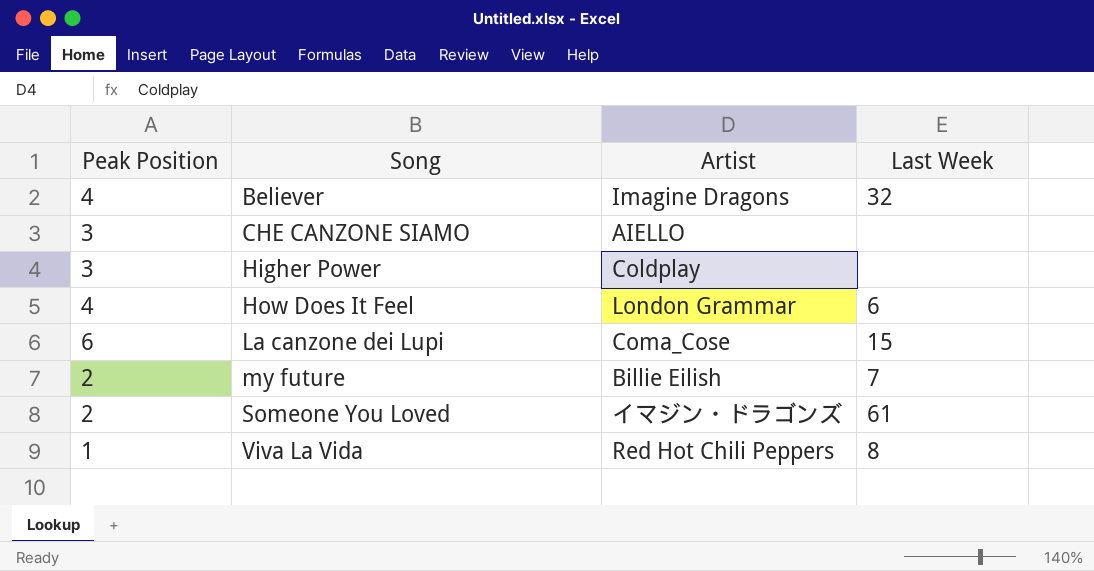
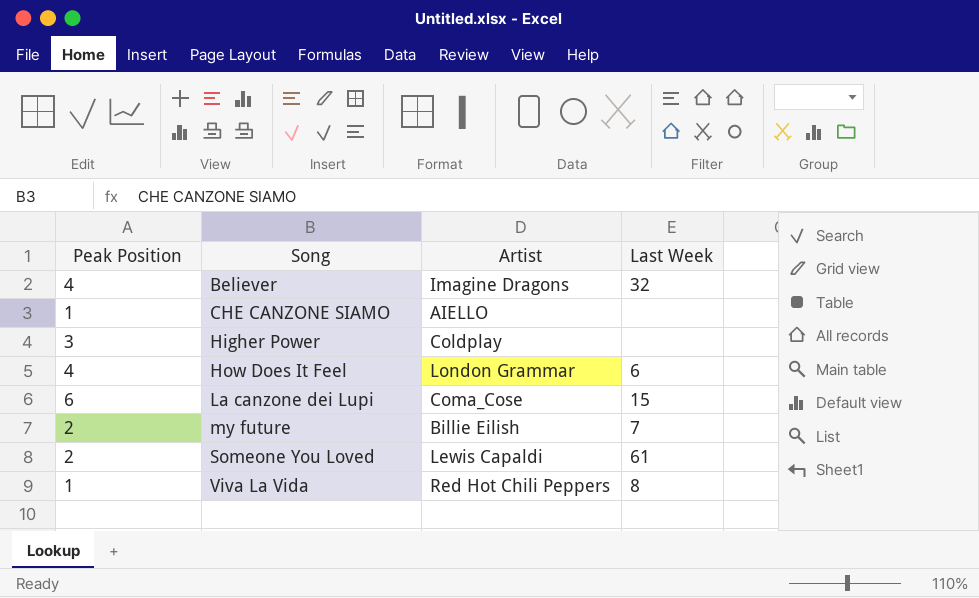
CHE CANZONE SIAMO | Peak Position: 3 -> 1
Someone You Loved | Artist: イマジン・ドラゴンズ -> Lewis Capaldi

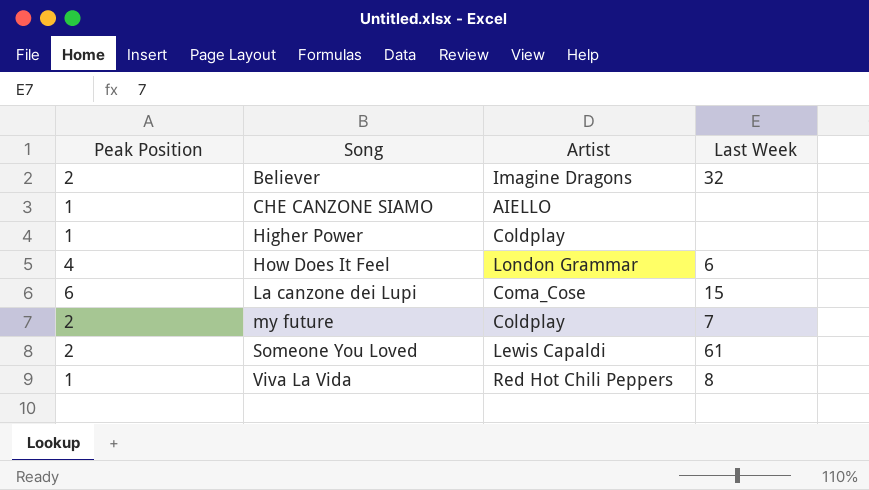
Believer | Peak Position: 4 -> 2
Higher Power | Peak Position: 3 -> 1
my future | Artist: Billie Eilish -> Coldplay

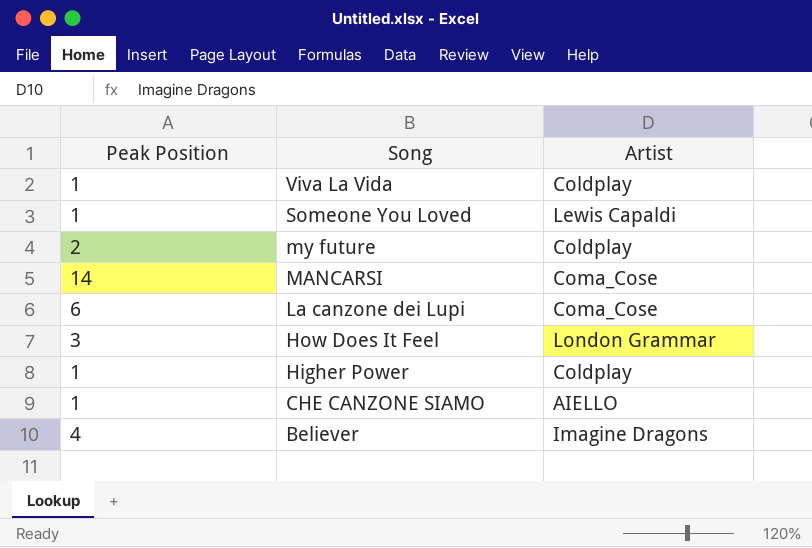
row order: Song ascending -> Song descending
column Last Week | position: 4 -> none
Viva La Vida | Artist: Red Hot Chili Peppers -> Coldplay
Someone You Loved | Peak Position: 2 -> 1
row MANCARSI: none -> 14 | Coma_Cose
How Does It Feel | Peak Position: 4 -> 3
Believer | Peak Position: 2 -> 4

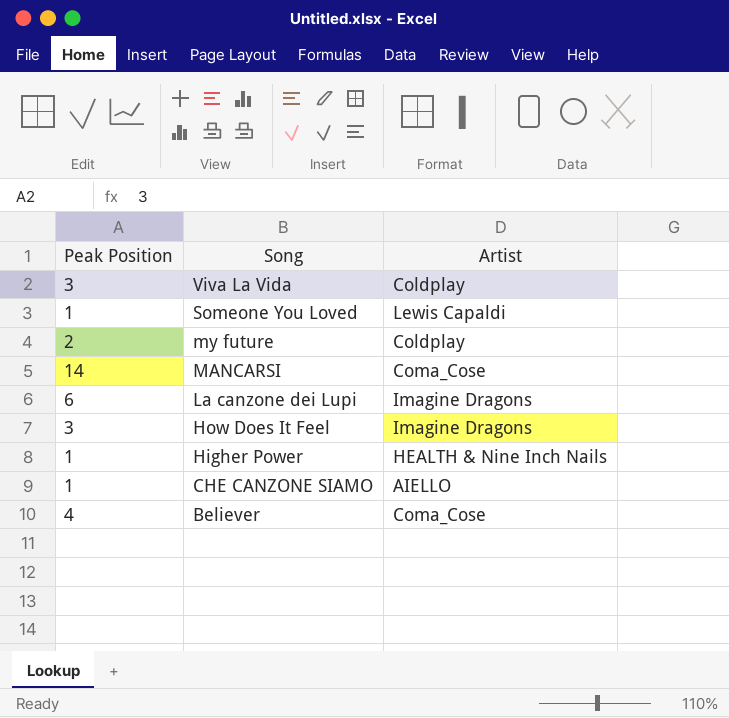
Viva La Vida | Peak Position: 1 -> 3
La canzone dei Lupi | Artist: Coma_Cose -> Imagine Dragons
How Does It Feel | Artist: London Grammar -> Imagine Dragons
Higher Power | Artist: Coldplay -> HEALTH & Nine Inch Nails
Believer | Artist: Imagine Dragons -> Coma_Cose

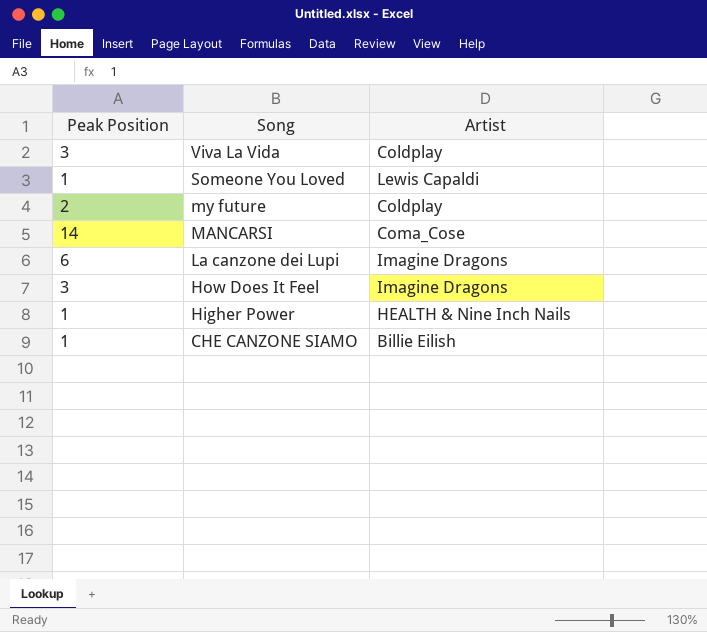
row Believer: 4 | Coma_Cose -> none
CHE CANZONE SIAMO | Artist: AIELLO -> Billie Eilish

